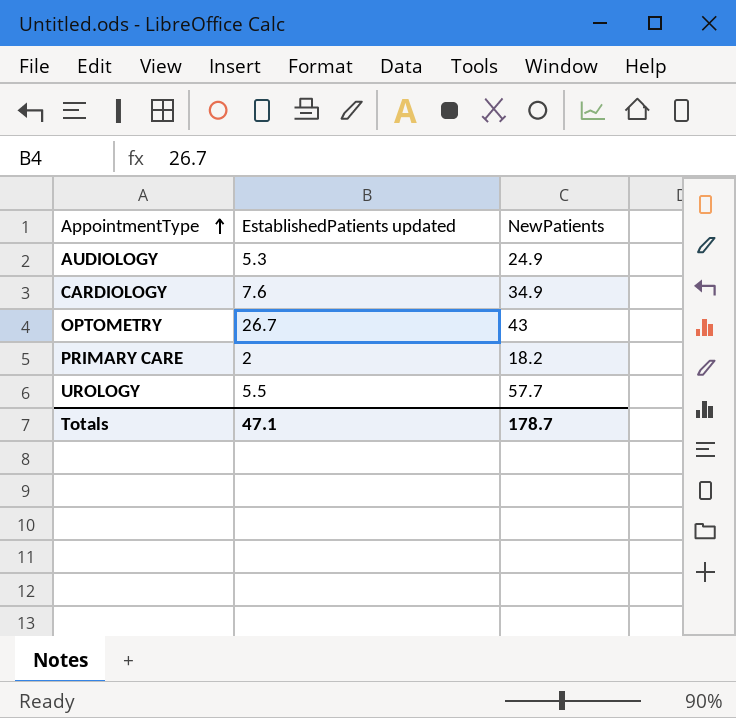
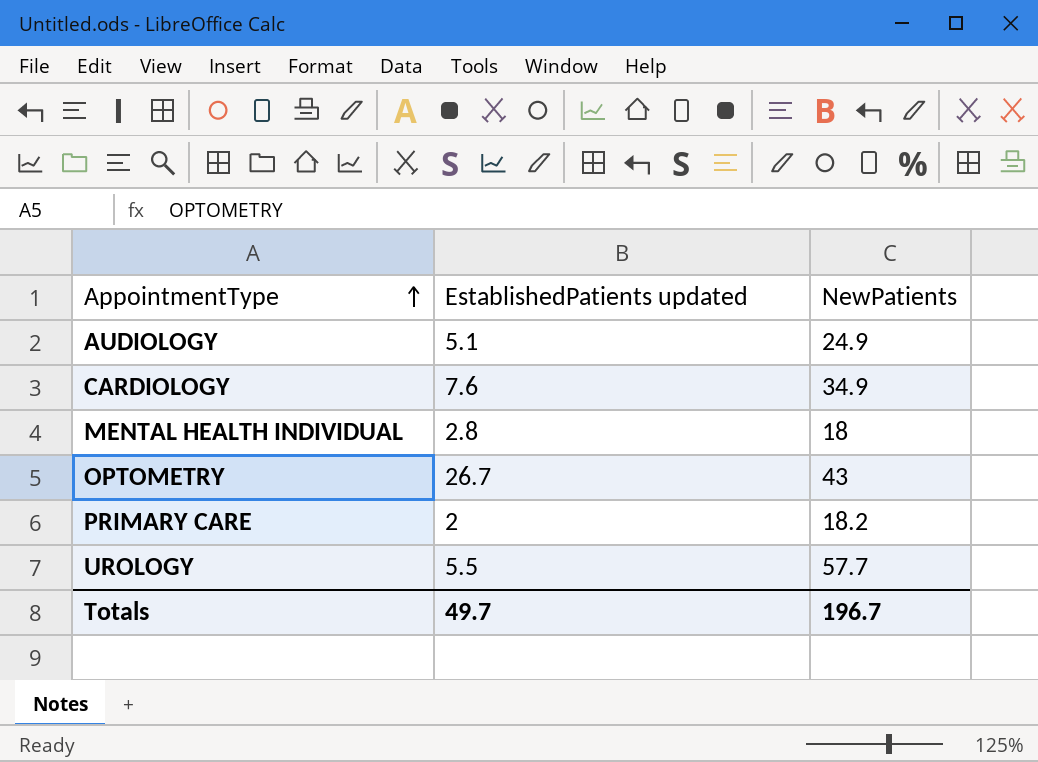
AUDIOLOGY | EstablishedPatients updated: 5.3 -> 5.1
row MENTAL HEALTH INDIVIDUAL: none -> 2.8 | 18
Totals | EstablishedPatients updated: 47.1 -> 49.7
Totals | NewPatients: 178.7 -> 196.7

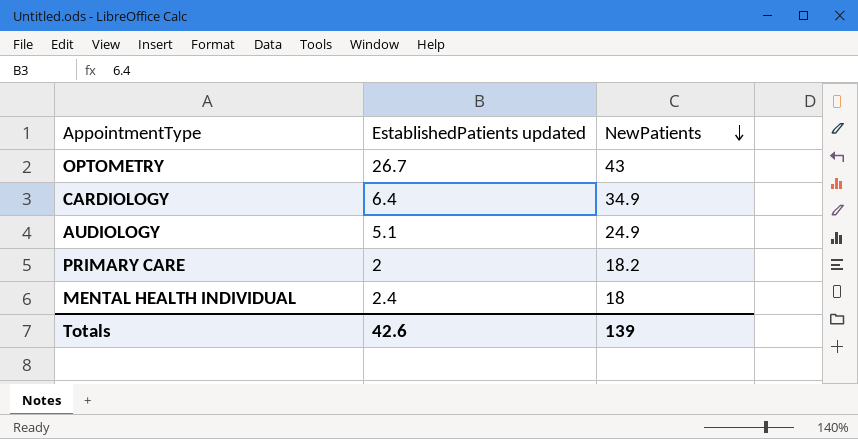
row order: AppointmentType ascending -> NewPatients descending
row UROLOGY: 5.5 | 57.7 -> none
CARDIOLOGY | EstablishedPatients updated: 7.6 -> 6.4
MENTAL HEALTH INDIVIDUAL | EstablishedPatients updated: 2.8 -> 2.4
Totals | EstablishedPatients updated: 49.7 -> 42.6
Totals | NewPatients: 196.7 -> 139

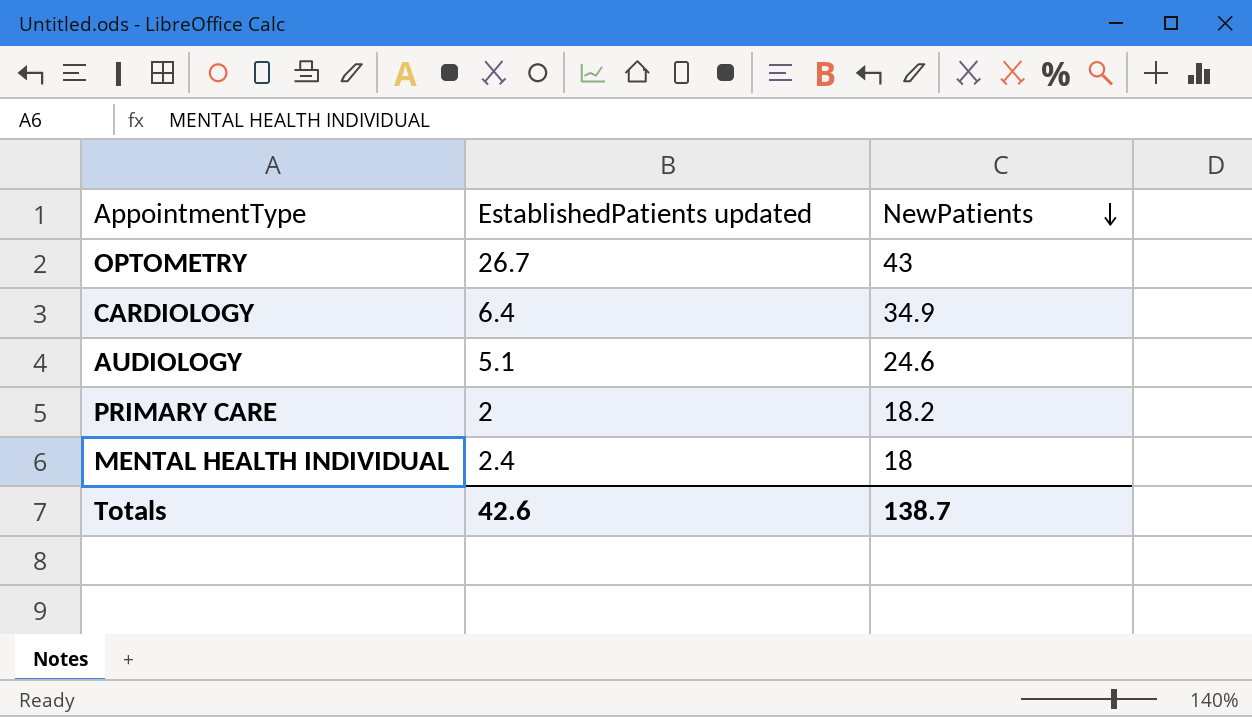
AUDIOLOGY | NewPatients: 24.9 -> 24.6
Totals | NewPatients: 139 -> 138.7

